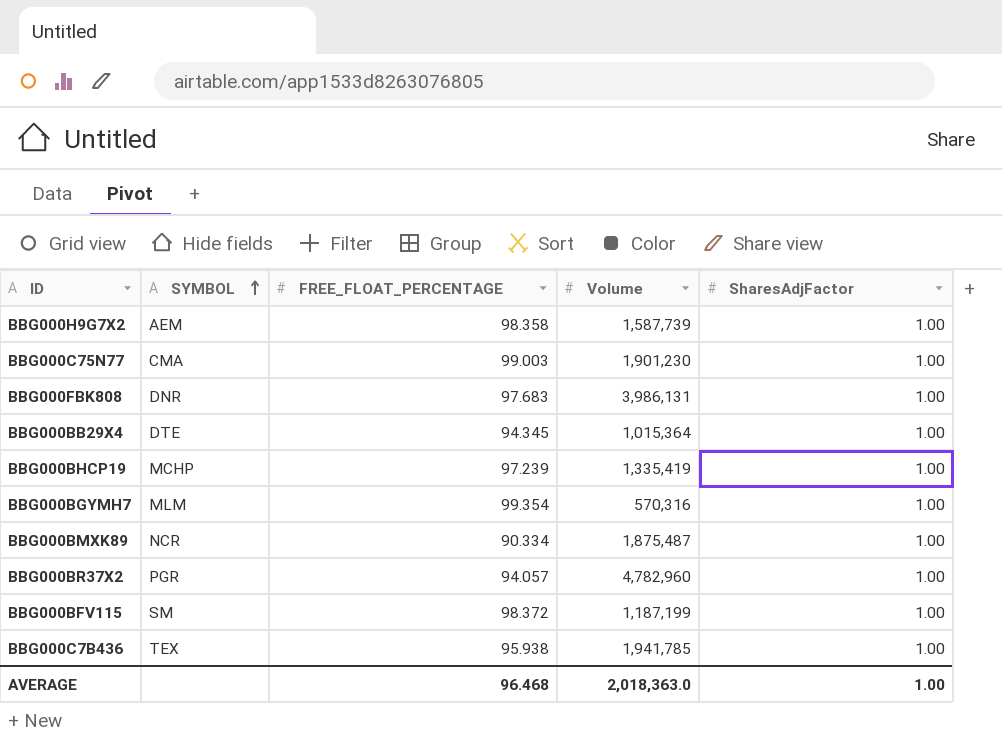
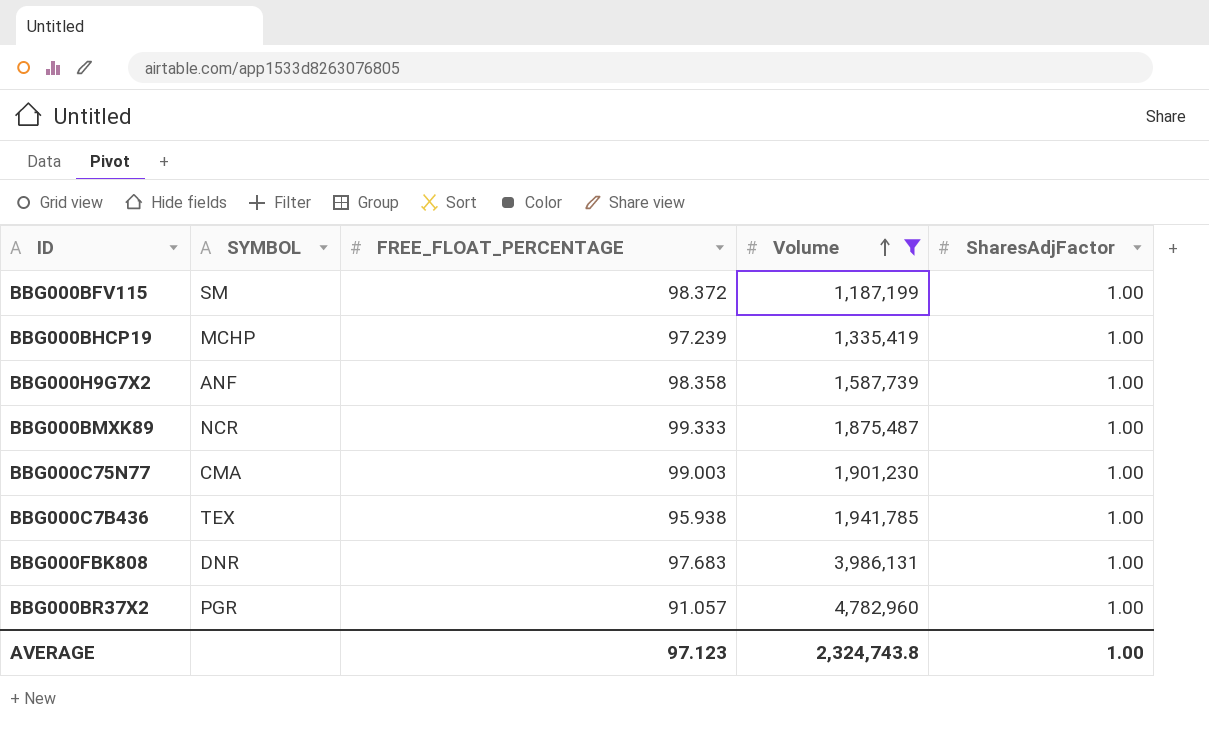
filter: none -> Volume >= 1,187,199
row order: SYMBOL ascending -> Volume ascending
BBG000H9G7X2 | SYMBOL: AEM -> ANF
BBG000BMXK89 | FREE_FLOAT_PERCENTAGE: 90.334 -> 99.333
BBG000BR37X2 | FREE_FLOAT_PERCENTAGE: 94.057 -> 91.057
AVERAGE | FREE_FLOAT_PERCENTAGE: 96.468 -> 97.123
AVERAGE | Volume: 2,018,363.0 -> 2,324,743.8

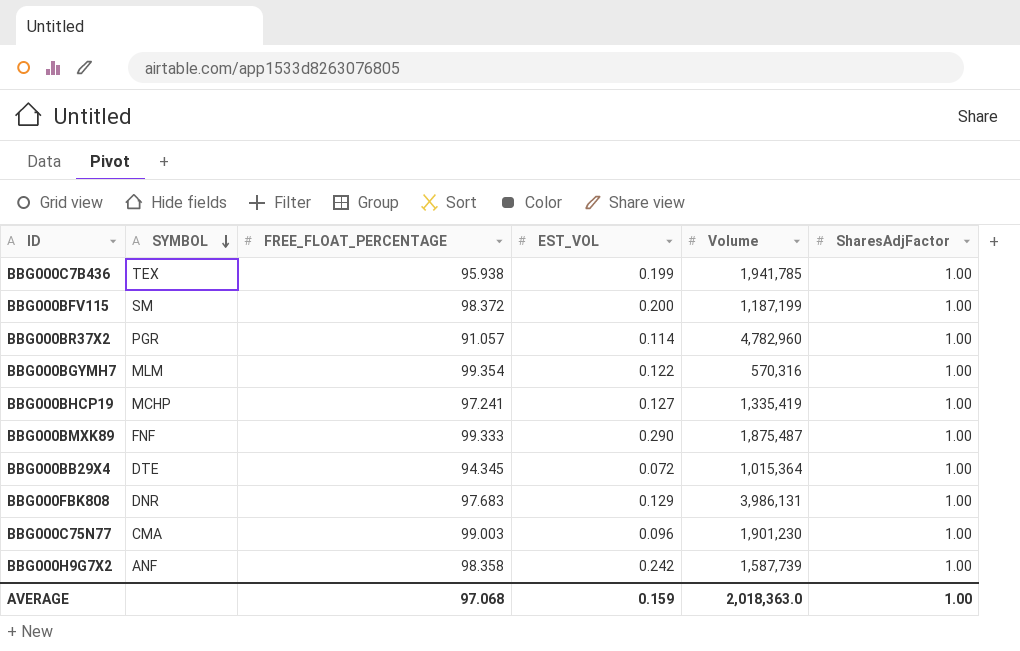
filter: Volume >= 1,187,199 -> none
row order: Volume ascending -> SYMBOL descending
column EST_VOL | position: none -> 4
BBG000BHCP19 | FREE_FLOAT_PERCENTAGE: 97.239 -> 97.241
BBG000BMXK89 | SYMBOL: NCR -> FNF
AVERAGE | FREE_FLOAT_PERCENTAGE: 97.123 -> 97.068
AVERAGE | Volume: 2,324,743.8 -> 2,018,363.0

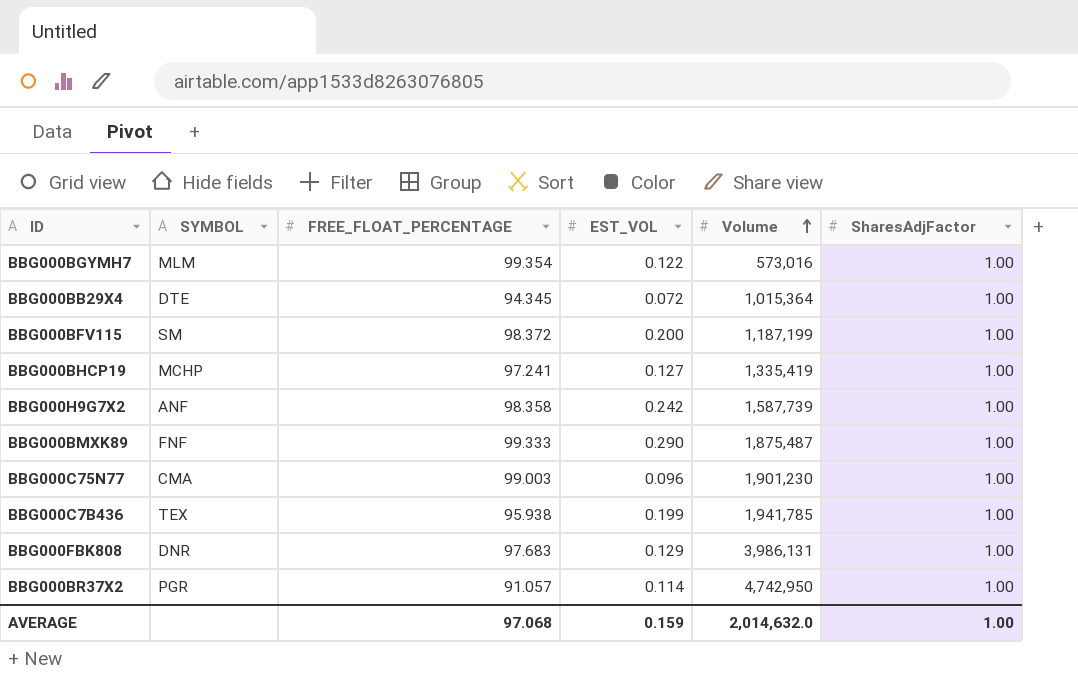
row order: SYMBOL descending -> Volume ascending
BBG000BGYMH7 | Volume: 570,316 -> 573,016
BBG000BR37X2 | Volume: 4,782,960 -> 4,742,950
AVERAGE | Volume: 2,018,363.0 -> 2,014,632.0

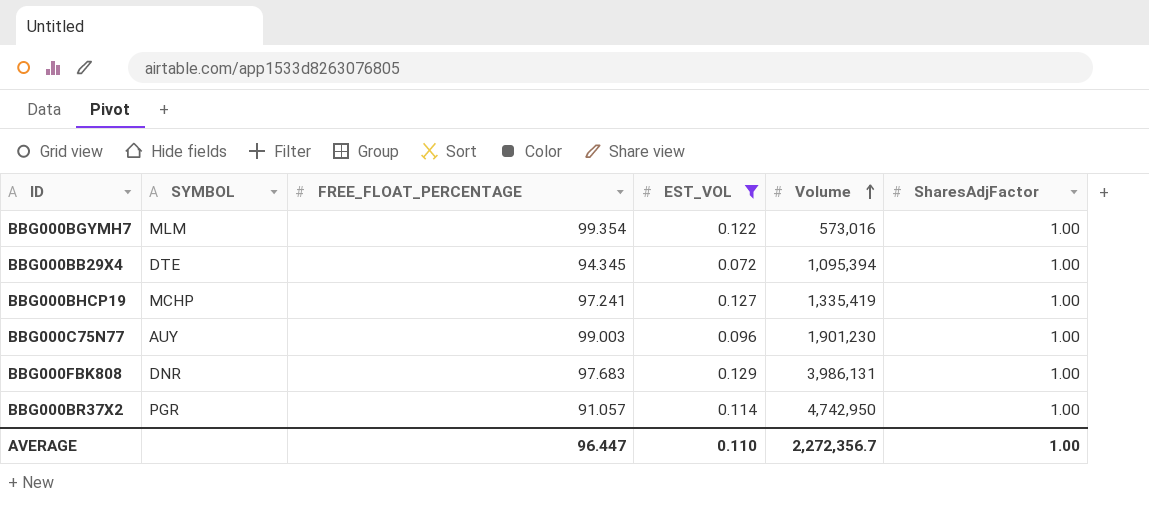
filter: none -> EST_VOL <= 0.129
BBG000BB29X4 | Volume: 1,015,364 -> 1,095,394
BBG000C75N77 | SYMBOL: CMA -> AUY
AVERAGE | FREE_FLOAT_PERCENTAGE: 97.068 -> 96.447
AVERAGE | EST_VOL: 0.159 -> 0.110
AVERAGE | Volume: 2,014,632.0 -> 2,272,356.7

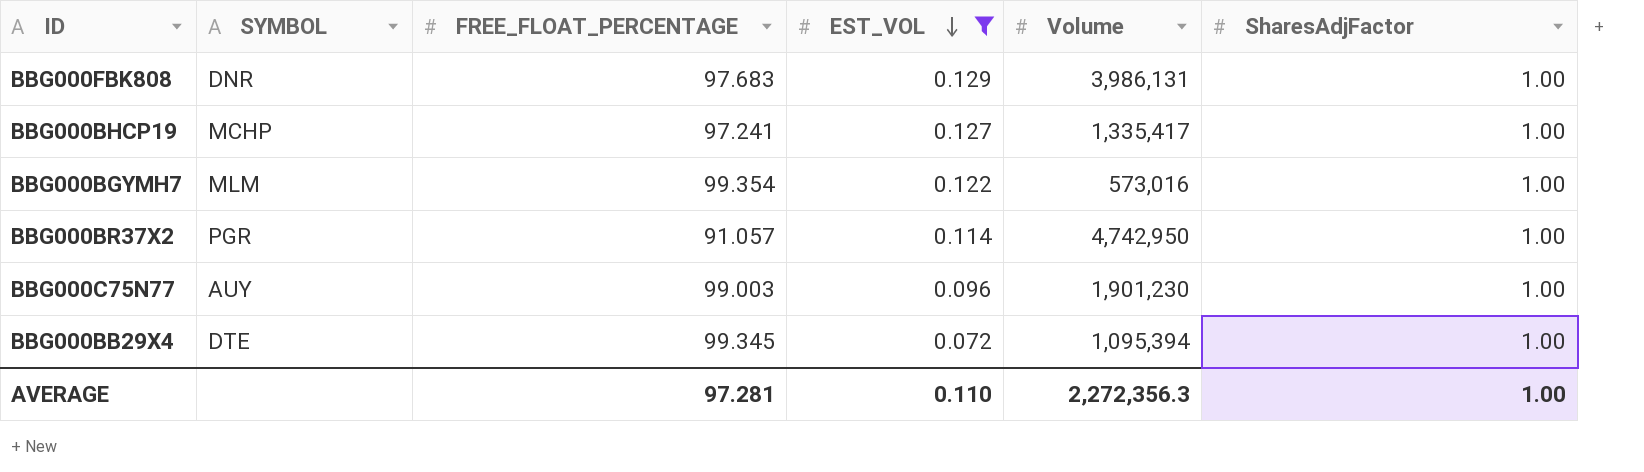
row order: Volume ascending -> EST_VOL descending
BBG000BHCP19 | Volume: 1,335,419 -> 1,335,417
BBG000BB29X4 | FREE_FLOAT_PERCENTAGE: 94.345 -> 99.345
AVERAGE | FREE_FLOAT_PERCENTAGE: 96.447 -> 97.281
AVERAGE | Volume: 2,272,356.7 -> 2,272,356.3

